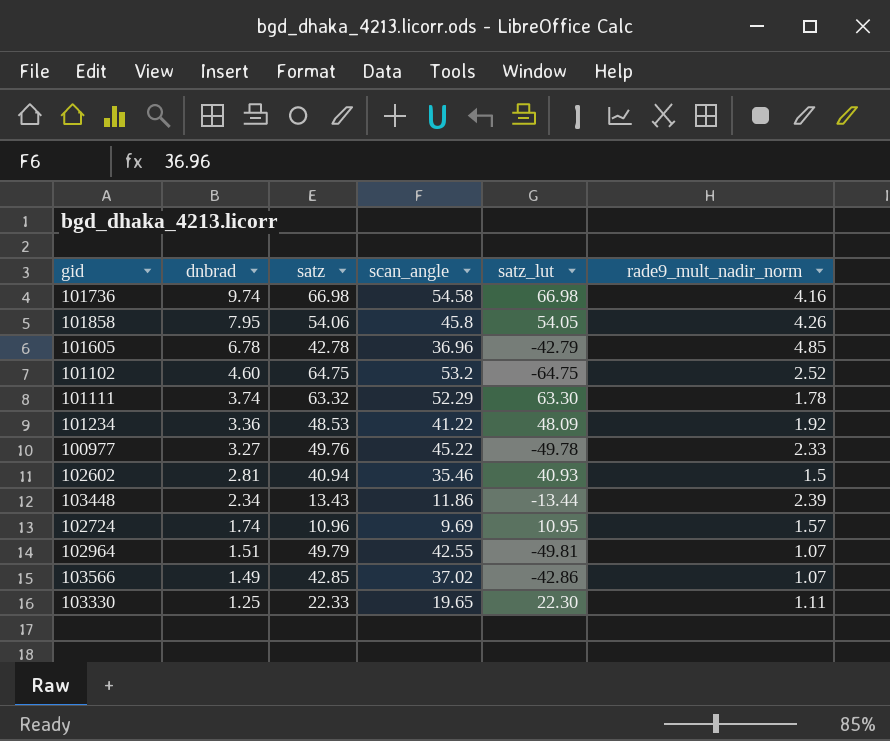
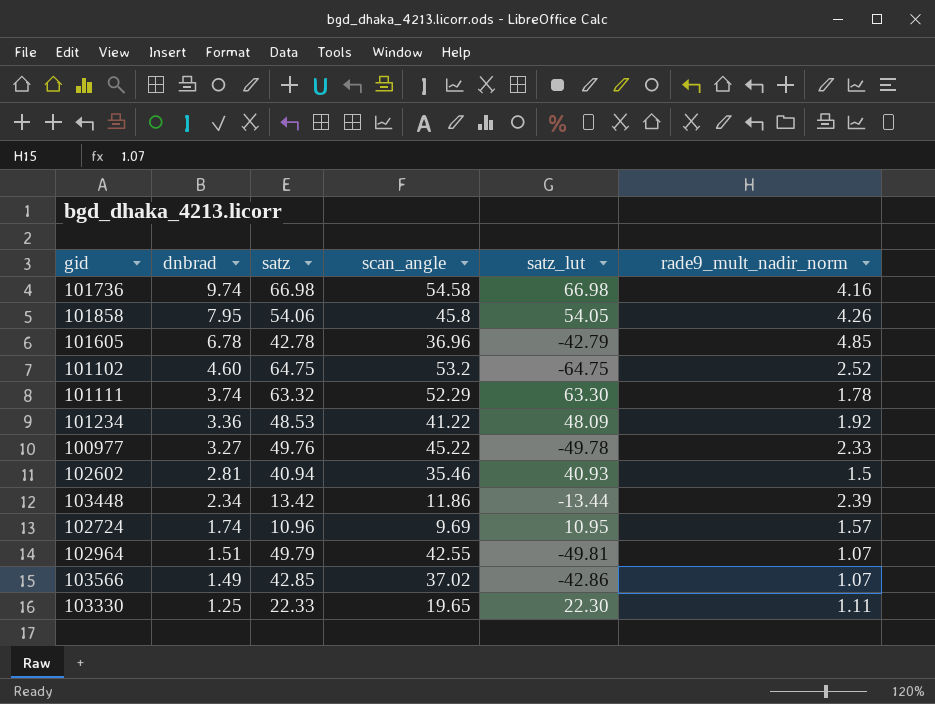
103448 | satz: 13.43 -> 13.42

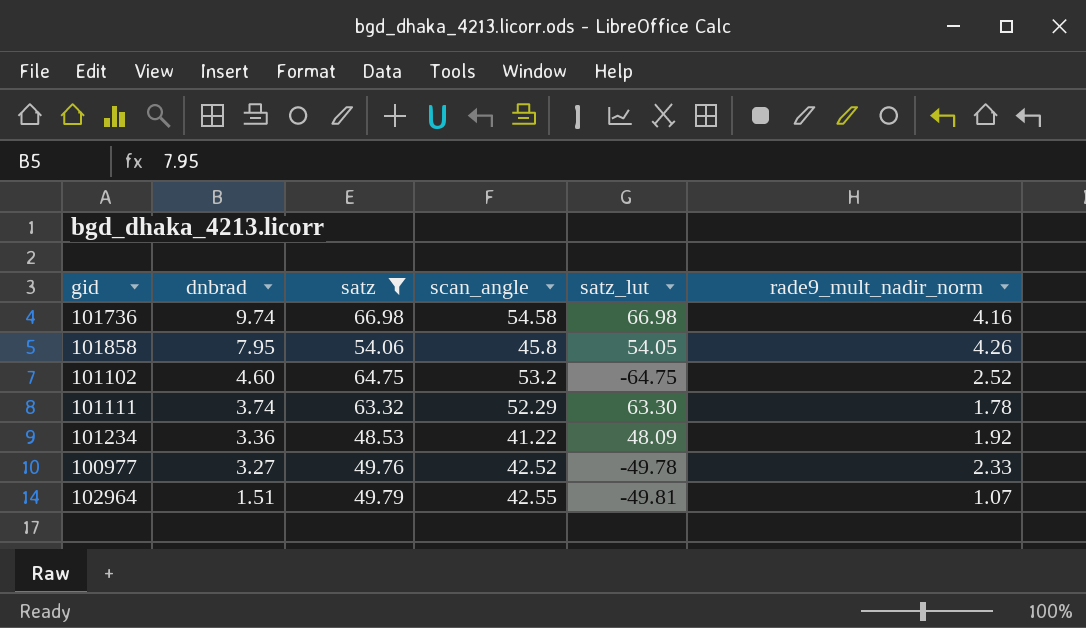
filter: none -> satz >= 48.53
100977 | scan_angle: 45.22 -> 42.52

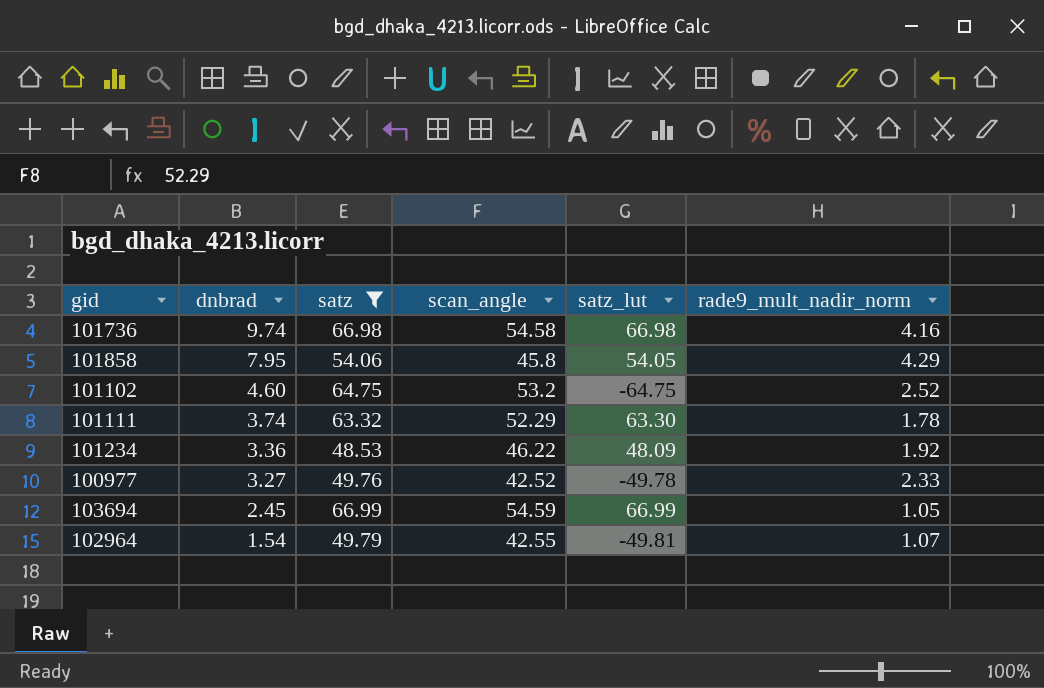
101858 | rade9_mult_nadir_norm: 4.26 -> 4.29
101234 | scan_angle: 41.22 -> 46.22
row 103694: none -> 2.45 | 66.99 | 54.59 | 66.99 | 1.05
102964 | dnbrad: 1.51 -> 1.54

